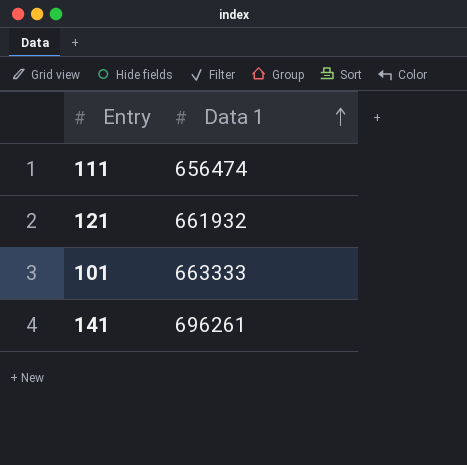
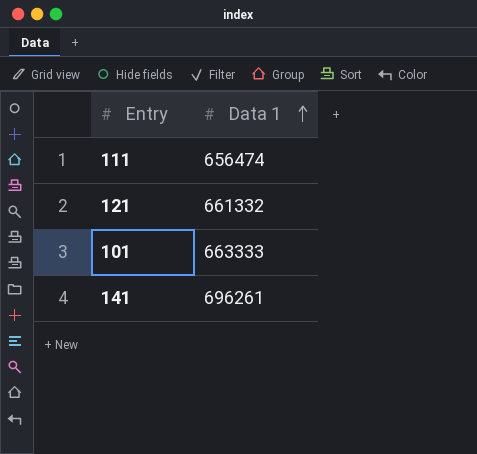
121 | Data 1: 661932 -> 661332

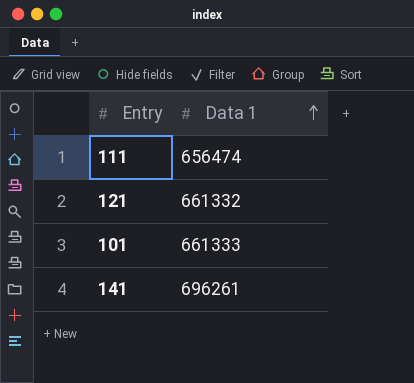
101 | Data 1: 663333 -> 661333

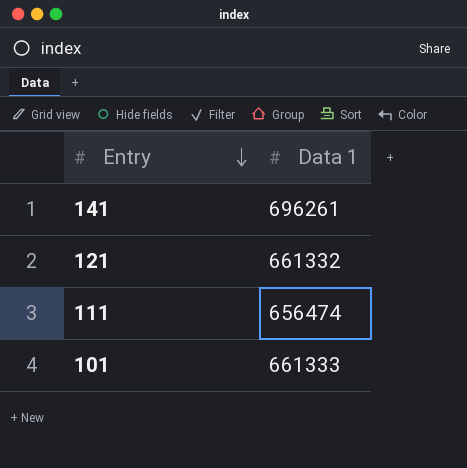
row order: Data 1 ascending -> Entry descending

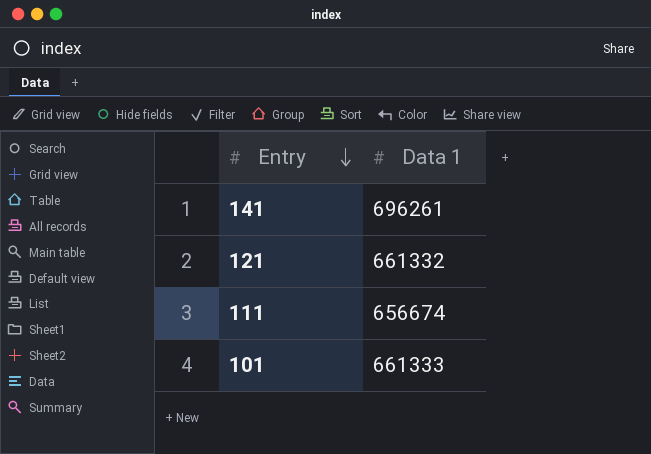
111 | Data 1: 656474 -> 656674

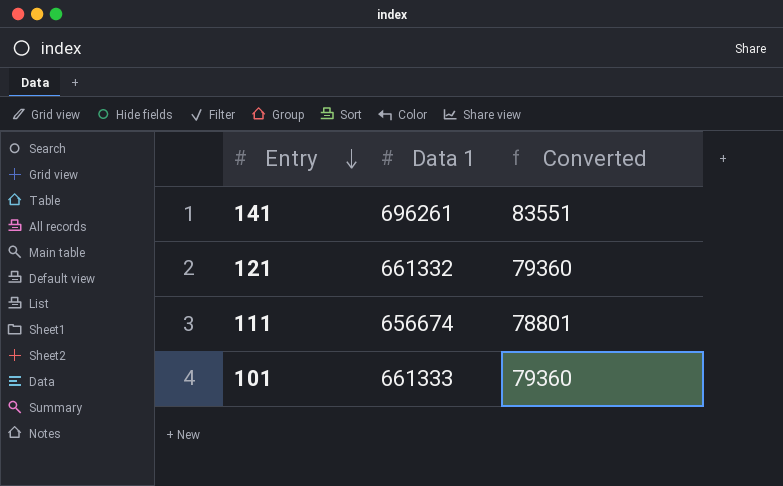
column Converted | formula: none -> [Data 1] * 0.12

